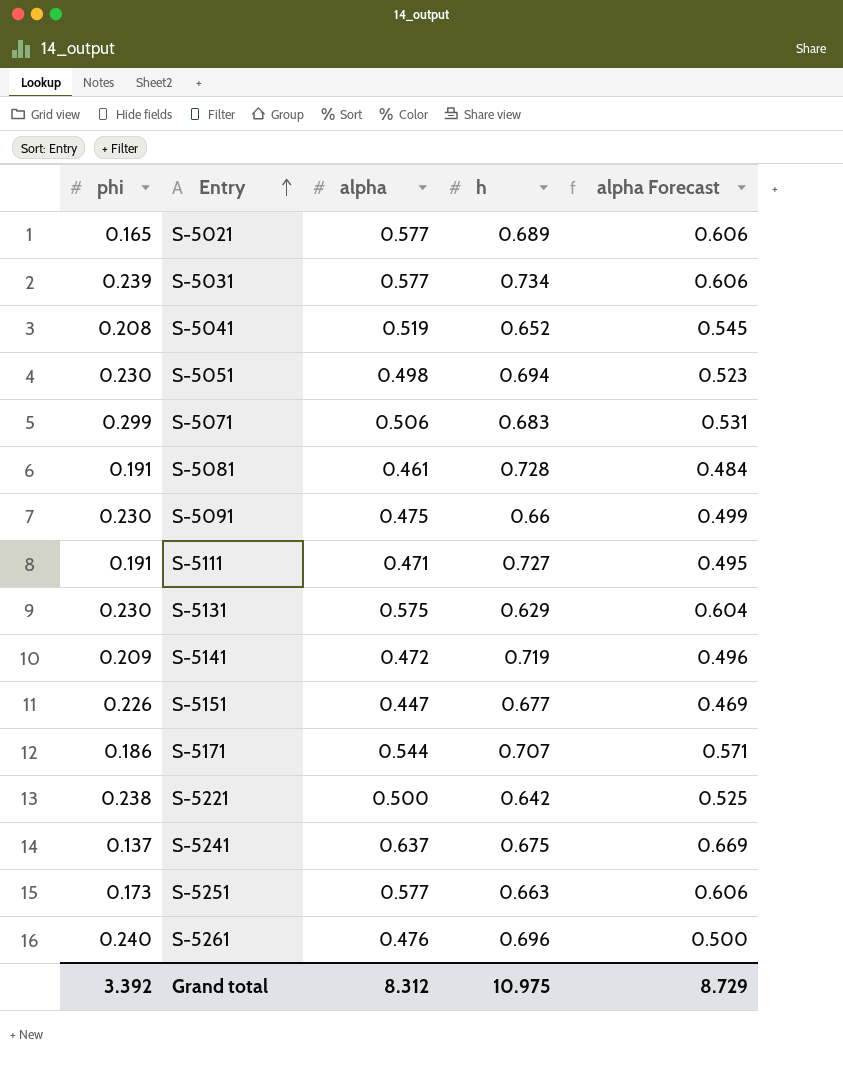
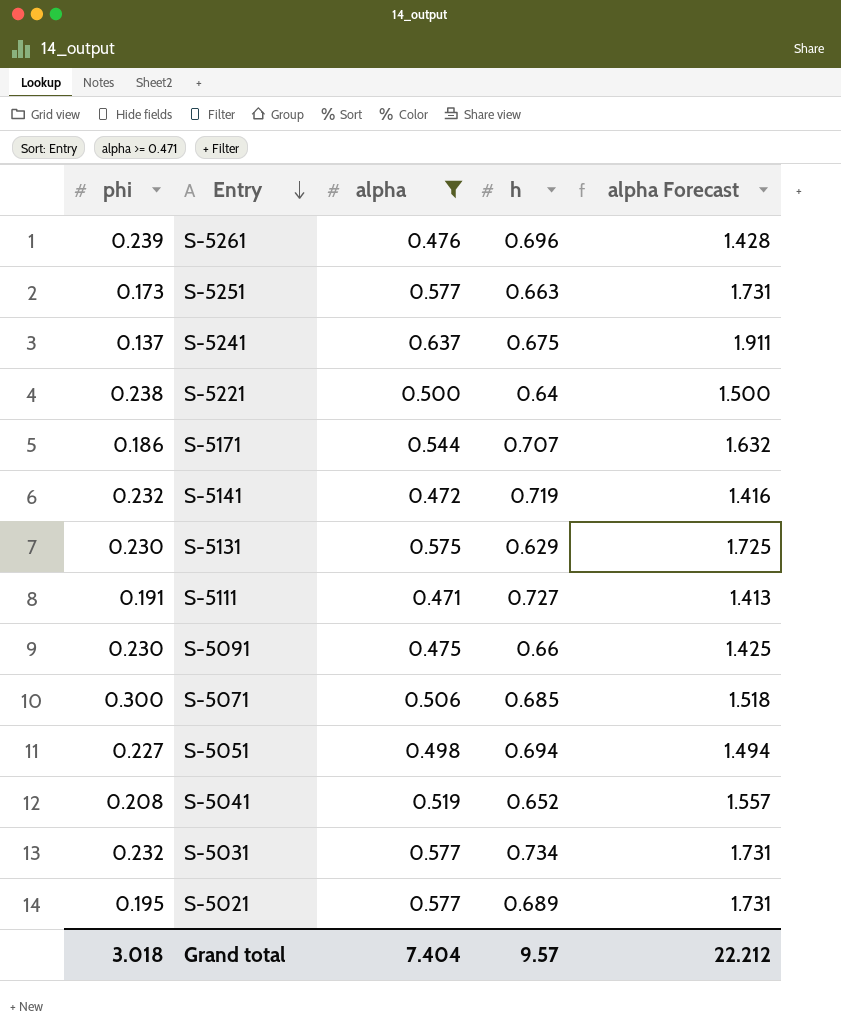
filter: none -> alpha >= 0.471
row order: Entry ascending -> Entry descending
column alpha Forecast | formula: [alpha] * 1.05 -> [alpha] * 3
S-5261 | phi: 0.240 -> 0.239
S-5221 | h: 0.642 -> 0.64
S-5141 | phi: 0.209 -> 0.232
S-5071 | phi: 0.299 -> 0.300
S-5071 | h: 0.683 -> 0.685
S-5051 | phi: 0.230 -> 0.227
S-5031 | phi: 0.239 -> 0.232
S-5021 | phi: 0.165 -> 0.195
Grand total | phi: 3.392 -> 3.018
Grand total | alpha: 8.312 -> 7.404
Grand total | h: 10.975 -> 9.57
Grand total | alpha Forecast: 8.729 -> 22.212

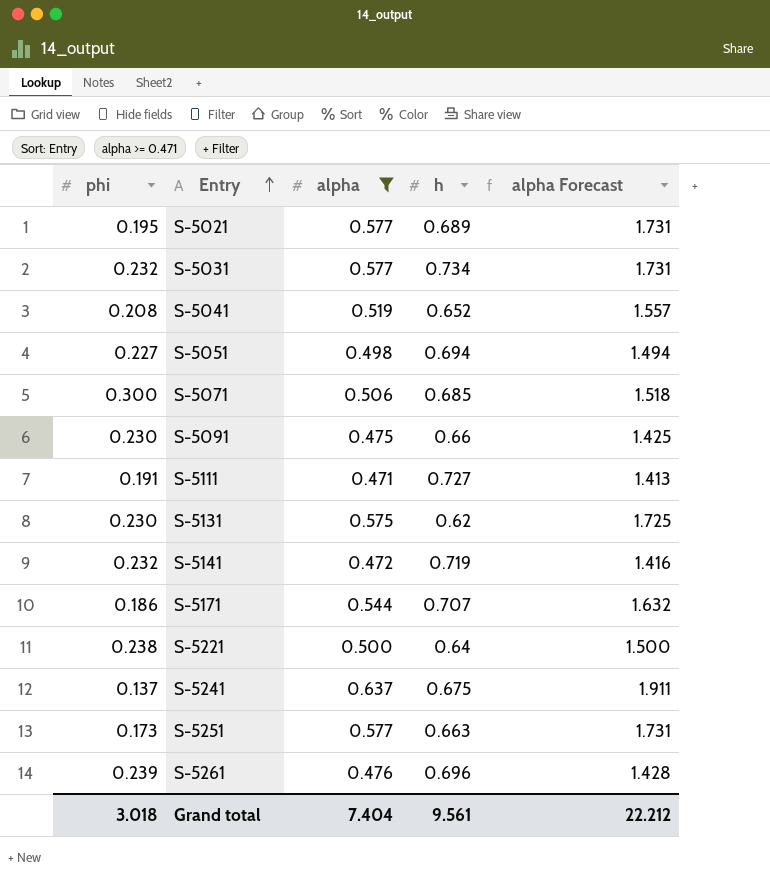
row order: Entry descending -> Entry ascending
S-5131 | h: 0.629 -> 0.62
Grand total | h: 9.57 -> 9.561

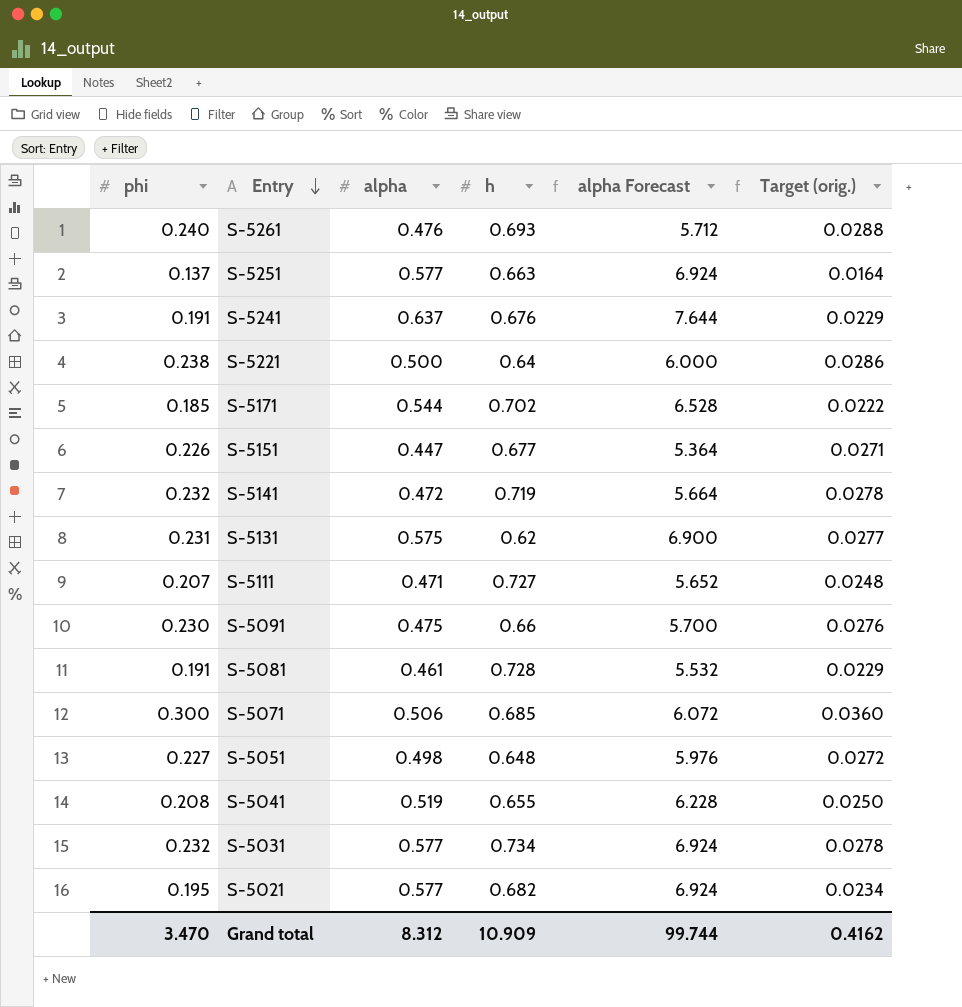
filter: alpha >= 0.471 -> none
row order: Entry ascending -> Entry descending
column alpha Forecast | formula: [alpha] * 3 -> [alpha] * 12
column Target (orig.) | formula: none -> [phi] * 0.12
S-5261 | phi: 0.239 -> 0.240
S-5261 | h: 0.696 -> 0.693
S-5251 | phi: 0.173 -> 0.137
S-5241 | phi: 0.137 -> 0.191
S-5241 | h: 0.675 -> 0.676
S-5171 | phi: 0.186 -> 0.185
S-5171 | h: 0.707 -> 0.702
S-5131 | phi: 0.230 -> 0.231
S-5111 | phi: 0.191 -> 0.207
S-5051 | h: 0.694 -> 0.648
S-5041 | h: 0.652 -> 0.655
S-5021 | h: 0.689 -> 0.682
Grand total | phi: 3.018 -> 3.470
Grand total | alpha: 7.404 -> 8.312
Grand total | h: 9.561 -> 10.909
Grand total | alpha Forecast: 22.212 -> 99.744

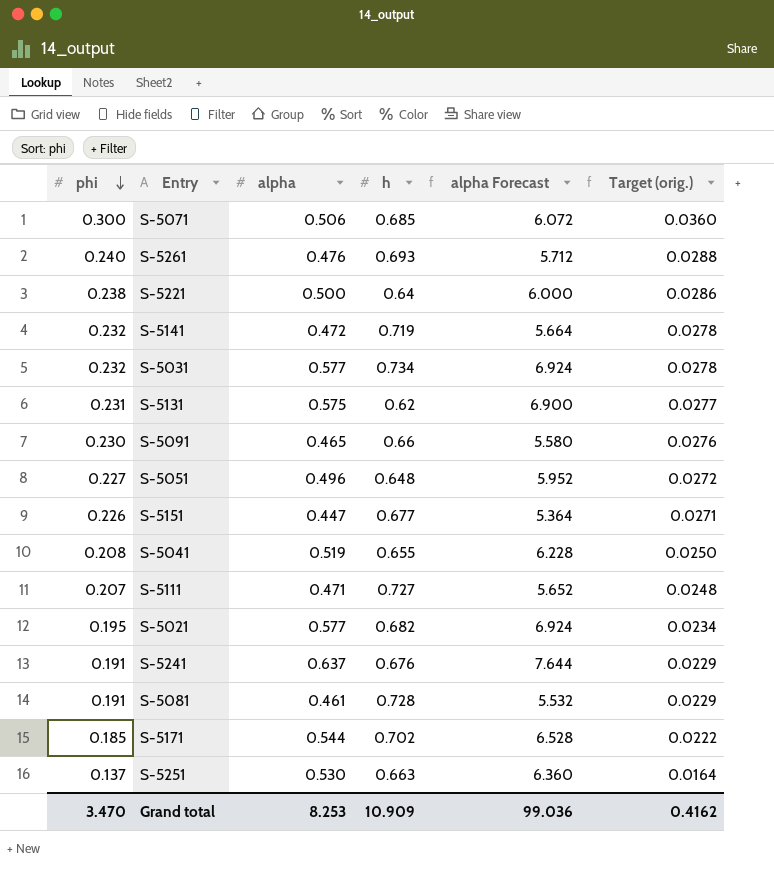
row order: Entry descending -> phi descending
S-5091 | alpha: 0.475 -> 0.465
S-5091 | alpha Forecast: 5.700 -> 5.580
S-5051 | alpha: 0.498 -> 0.496
S-5051 | alpha Forecast: 5.976 -> 5.952
S-5251 | alpha: 0.577 -> 0.530
S-5251 | alpha Forecast: 6.924 -> 6.360
Grand total | alpha: 8.312 -> 8.253
Grand total | alpha Forecast: 99.744 -> 99.036

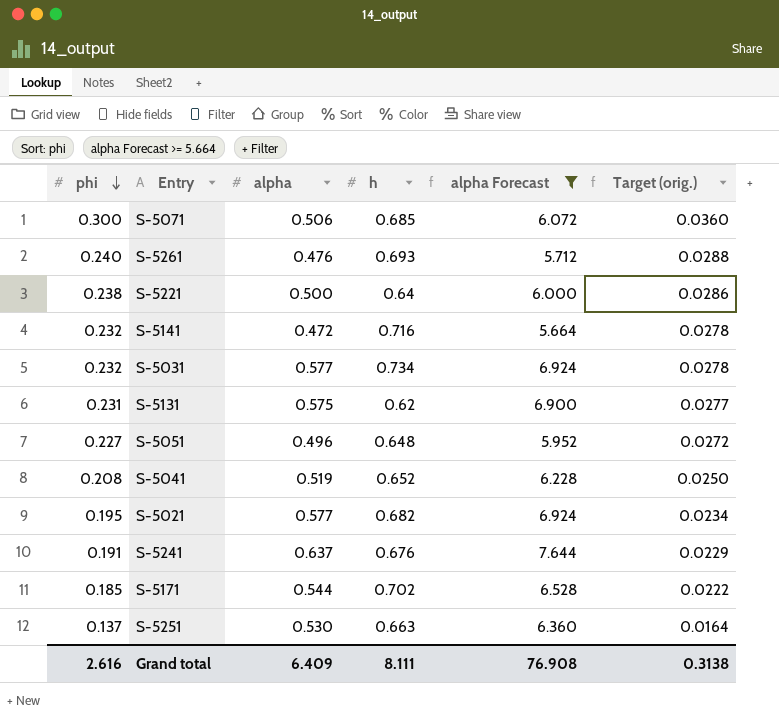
filter: none -> alpha Forecast >= 5.664
S-5141 | h: 0.719 -> 0.716
S-5041 | h: 0.655 -> 0.652
Grand total | phi: 3.470 -> 2.616
Grand total | alpha: 8.253 -> 6.409
Grand total | h: 10.909 -> 8.111
Grand total | alpha Forecast: 99.036 -> 76.908
Grand total | Target (orig.): 0.4162 -> 0.3138

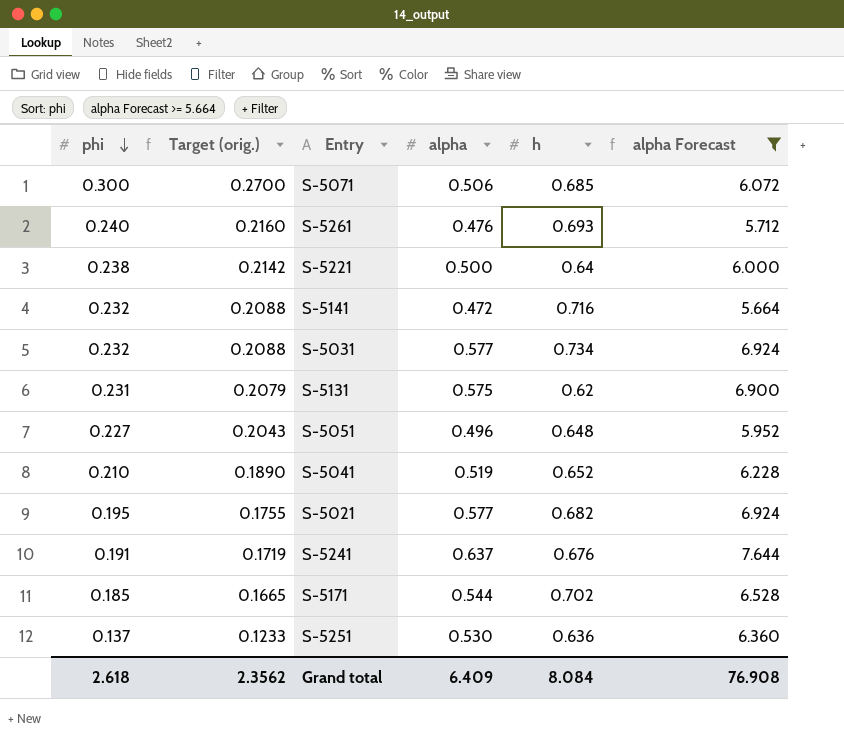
column Target (orig.) | formula: [phi] * 0.12 -> [phi] * 0.9
column Target (orig.) | position: 6 -> 2
S-5041 | phi: 0.208 -> 0.210
S-5251 | h: 0.663 -> 0.636
Grand total | phi: 2.616 -> 2.618
Grand total | Target (orig.): 0.3138 -> 2.3562
Grand total | h: 8.111 -> 8.084

